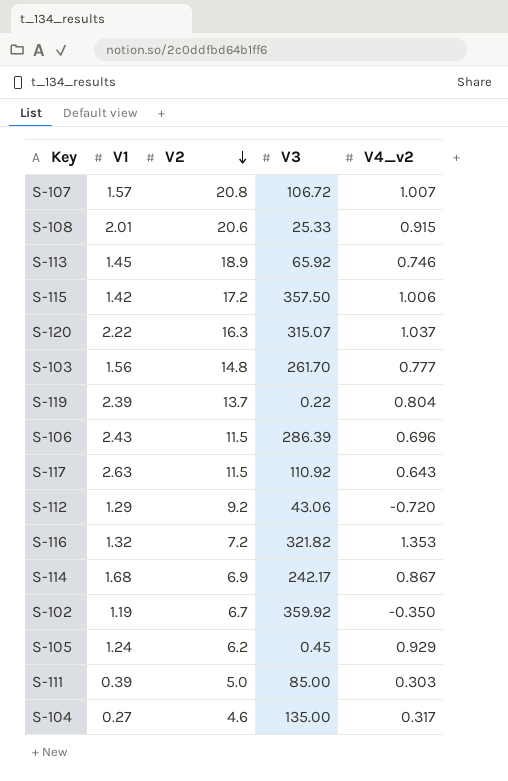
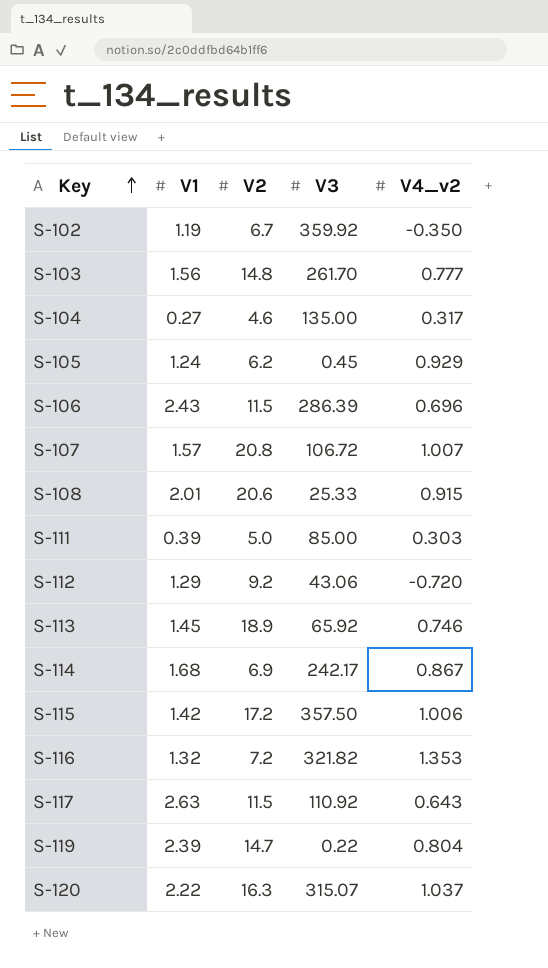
row order: V2 descending -> Key ascending
S-119 | V2: 13.7 -> 14.7

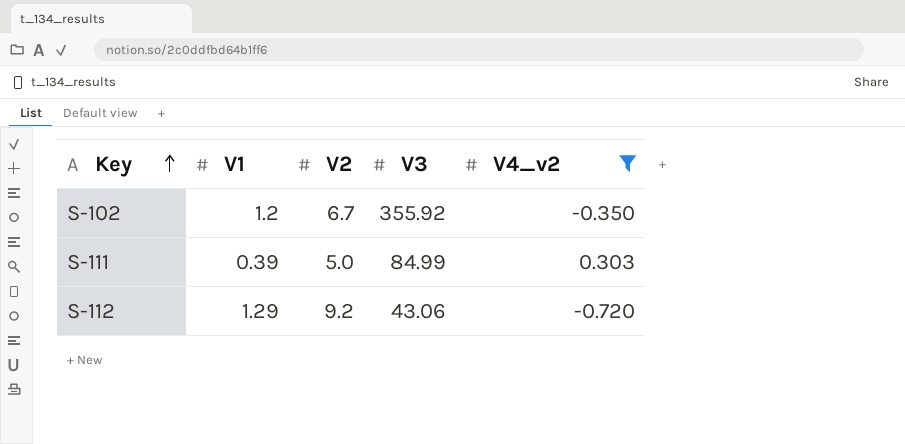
filter: none -> V4_v2 <= 0.303
S-102 | V1: 1.19 -> 1.2
S-102 | V3: 359.92 -> 355.92
S-111 | V3: 85.00 -> 84.99

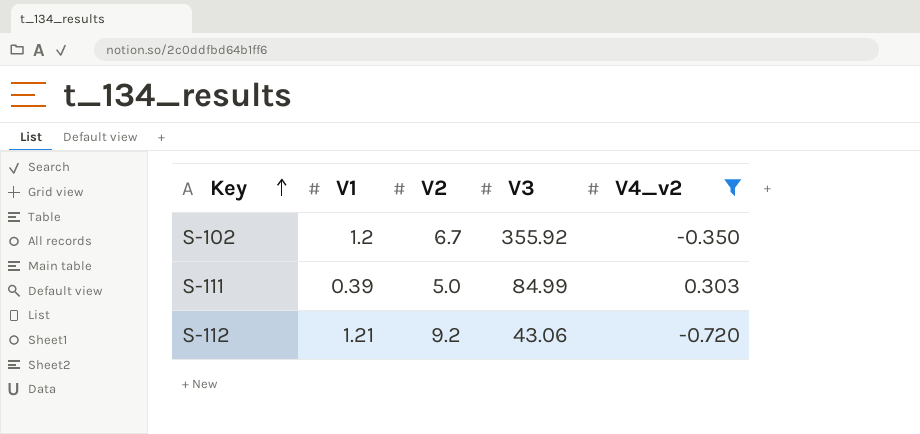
S-112 | V1: 1.29 -> 1.21

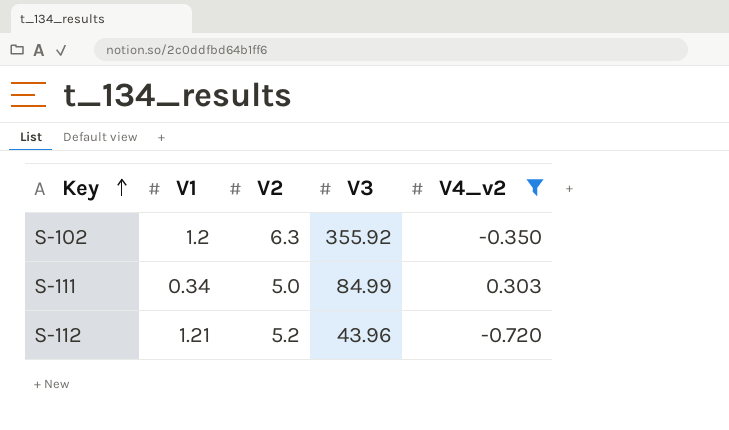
S-102 | V2: 6.7 -> 6.3
S-111 | V1: 0.39 -> 0.34
S-112 | V2: 9.2 -> 5.2
S-112 | V3: 43.06 -> 43.96

